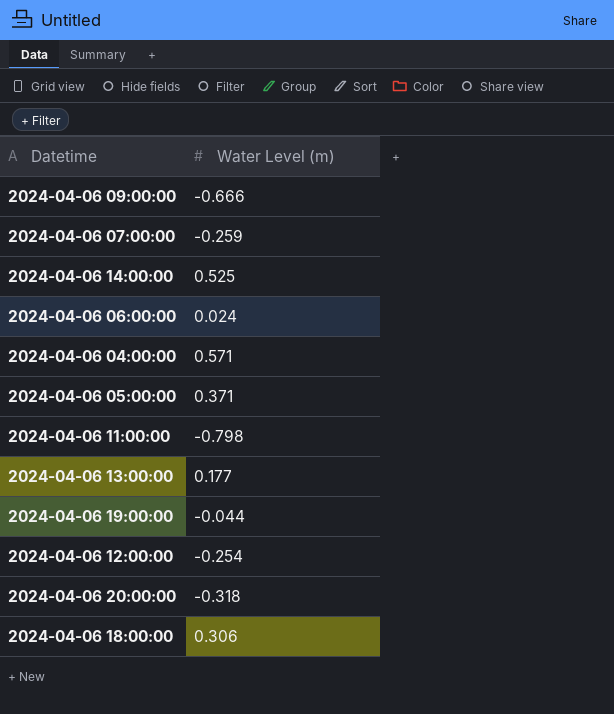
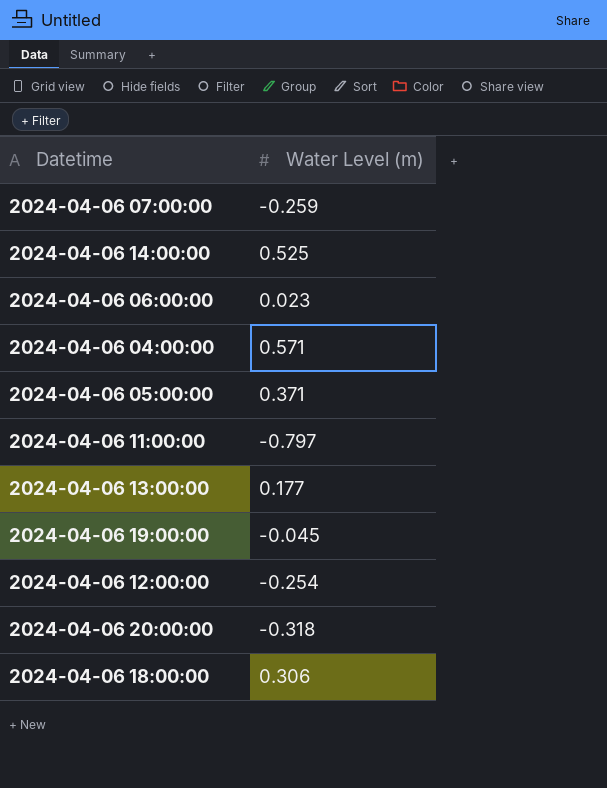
row 2024-04-06 09:00:00: -0.666 -> none
2024-04-06 06:00:00 | Water Level (m): 0.024 -> 0.023
2024-04-06 11:00:00 | Water Level (m): -0.798 -> -0.797
2024-04-06 19:00:00 | Water Level (m): -0.044 -> -0.045

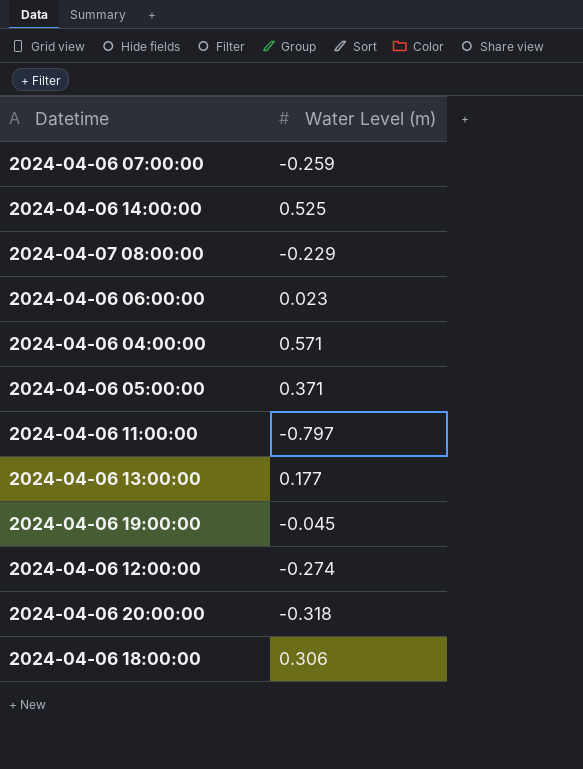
row 2024-04-07 08:00:00: none -> -0.229
2024-04-06 12:00:00 | Water Level (m): -0.254 -> -0.274

